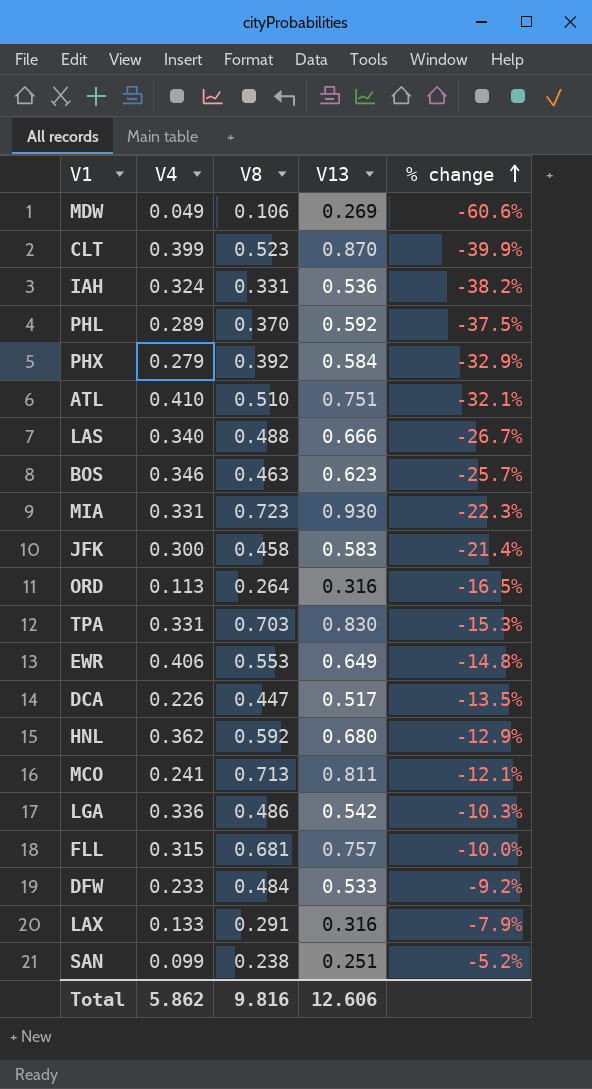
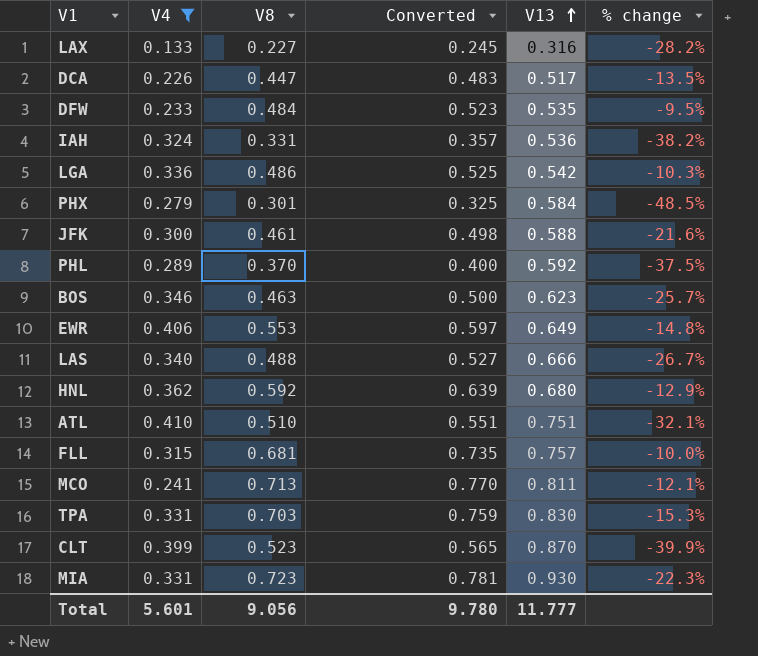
filter: none -> V4 >= 0.133
row order: % change ascending -> V13 ascending
column Converted | formula: none -> [V8] * 1.08
LAX | V8: 0.291 -> 0.227
LAX | % change: -7.9% -> -28.2%
DFW | V13: 0.533 -> 0.535
DFW | % change: -9.2% -> -9.5%
PHX | V8: 0.392 -> 0.301
PHX | % change: -32.9% -> -48.5%
JFK | V8: 0.458 -> 0.461
JFK | V13: 0.583 -> 0.588
JFK | % change: -21.4% -> -21.6%
Total | V4: 5.862 -> 5.601
Total | V8: 9.816 -> 9.056
Total | V13: 12.606 -> 11.777

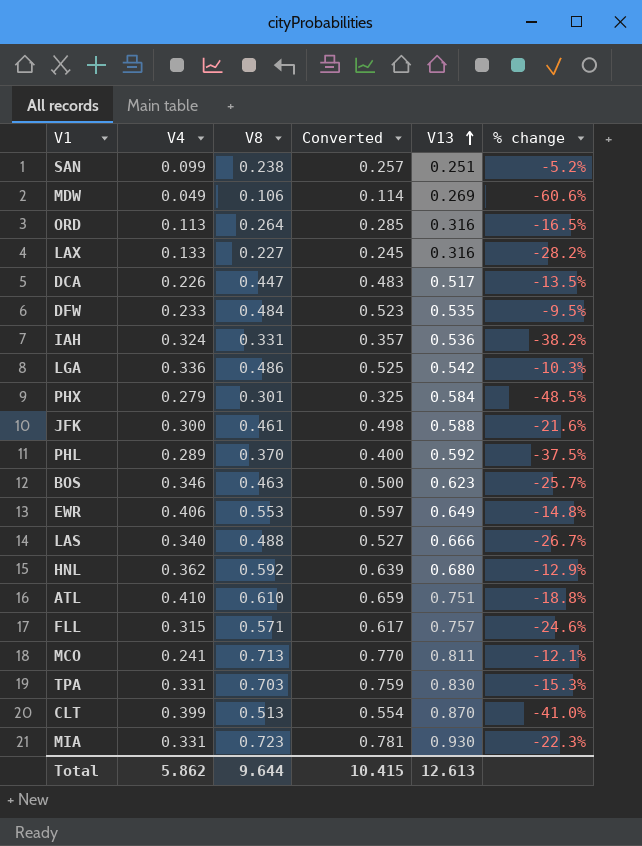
filter: V4 >= 0.133 -> none
ATL | V8: 0.510 -> 0.610
ATL | Converted: 0.551 -> 0.659
ATL | % change: -32.1% -> -18.8%
FLL | V8: 0.681 -> 0.571
FLL | Converted: 0.735 -> 0.617
FLL | % change: -10.0% -> -24.6%
CLT | V8: 0.523 -> 0.513
CLT | Converted: 0.565 -> 0.554
CLT | % change: -39.9% -> -41.0%
Total | V4: 5.601 -> 5.862
Total | V8: 9.056 -> 9.644
Total | Converted: 9.780 -> 10.415
Total | V13: 11.777 -> 12.613

